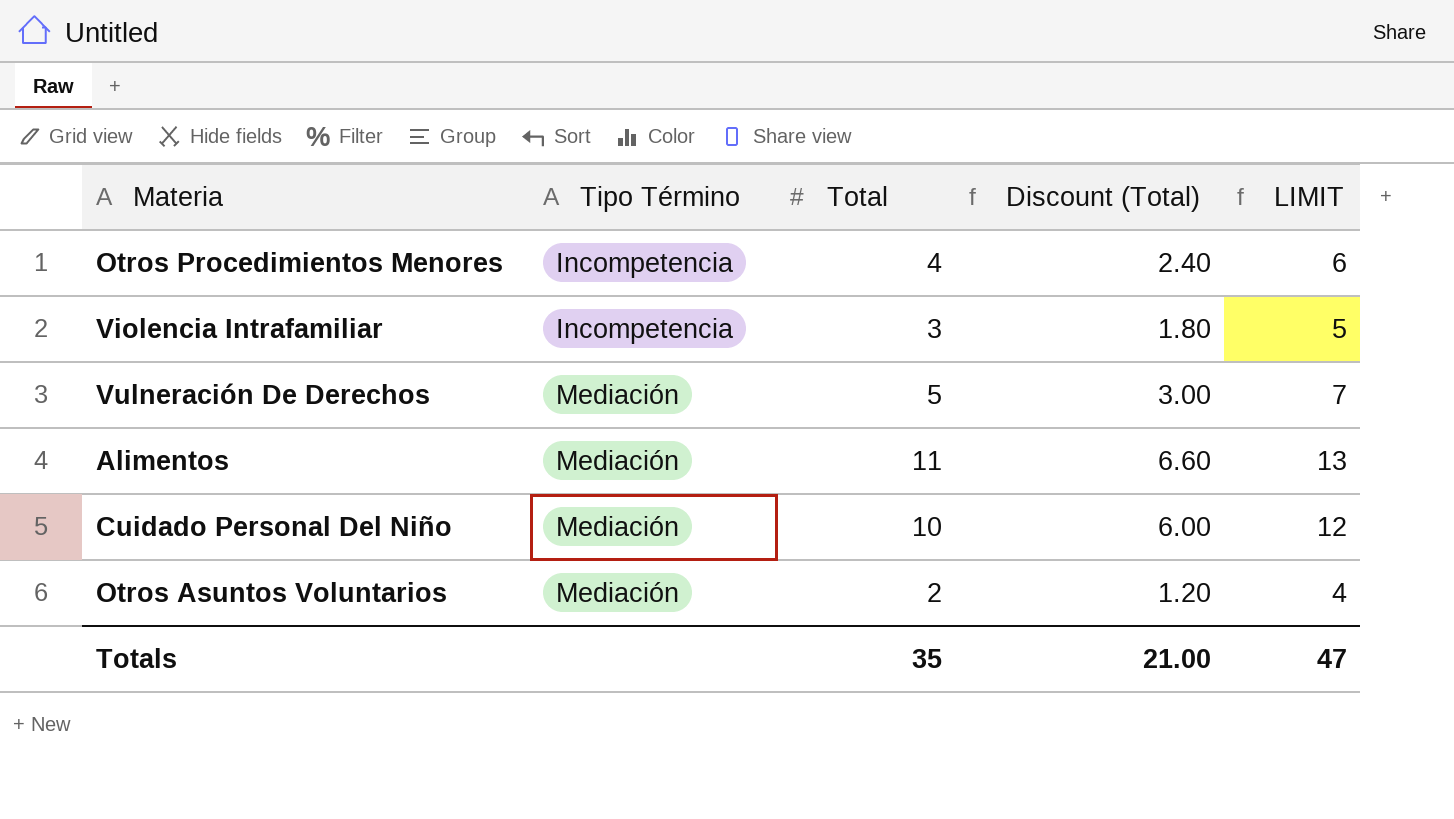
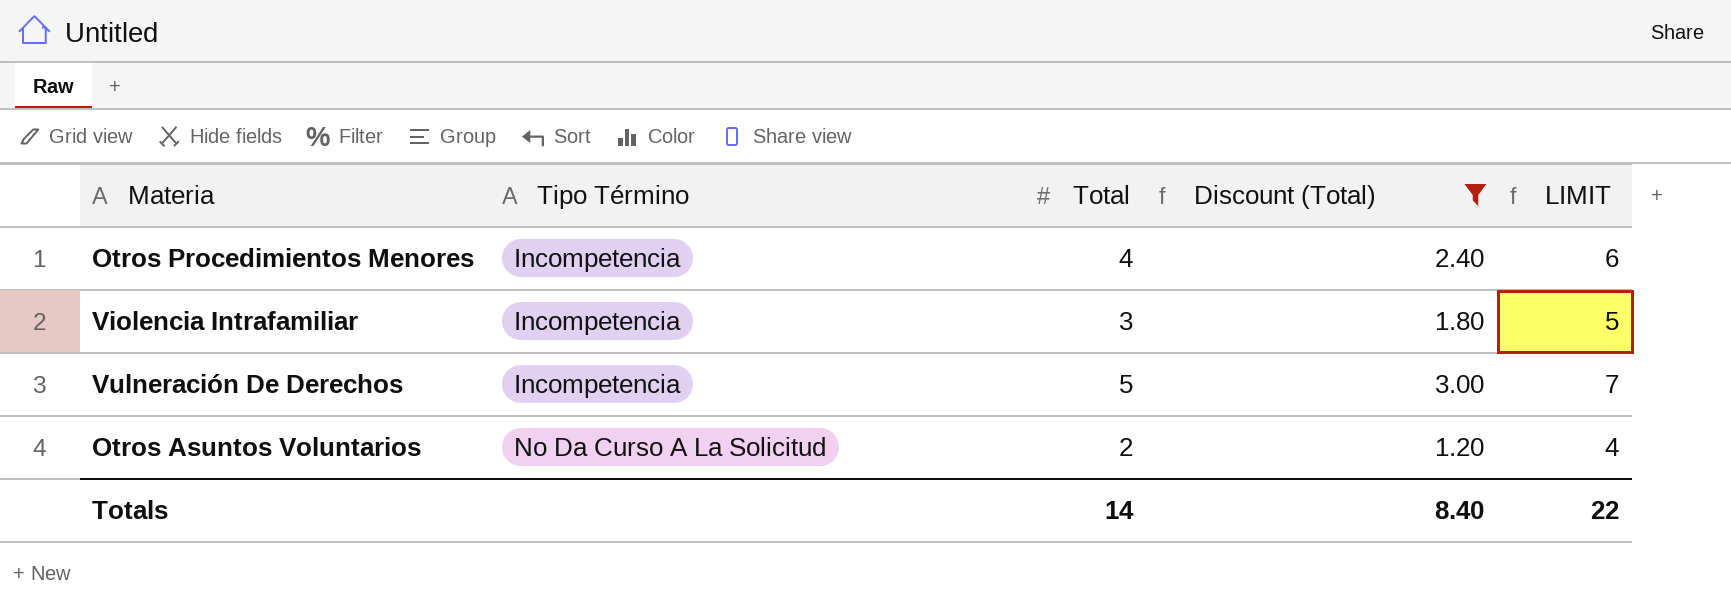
filter: none -> Discount (Total) <= 3.00
Vulneración De Derechos | Tipo Término: Mediación -> Incompetencia
Otros Asuntos Voluntarios | Tipo Término: Mediación -> No Da Curso A La Solicitud
Totals | Total: 35 -> 14
Totals | Discount (Total): 21.00 -> 8.40
Totals | LIMIT: 47 -> 22

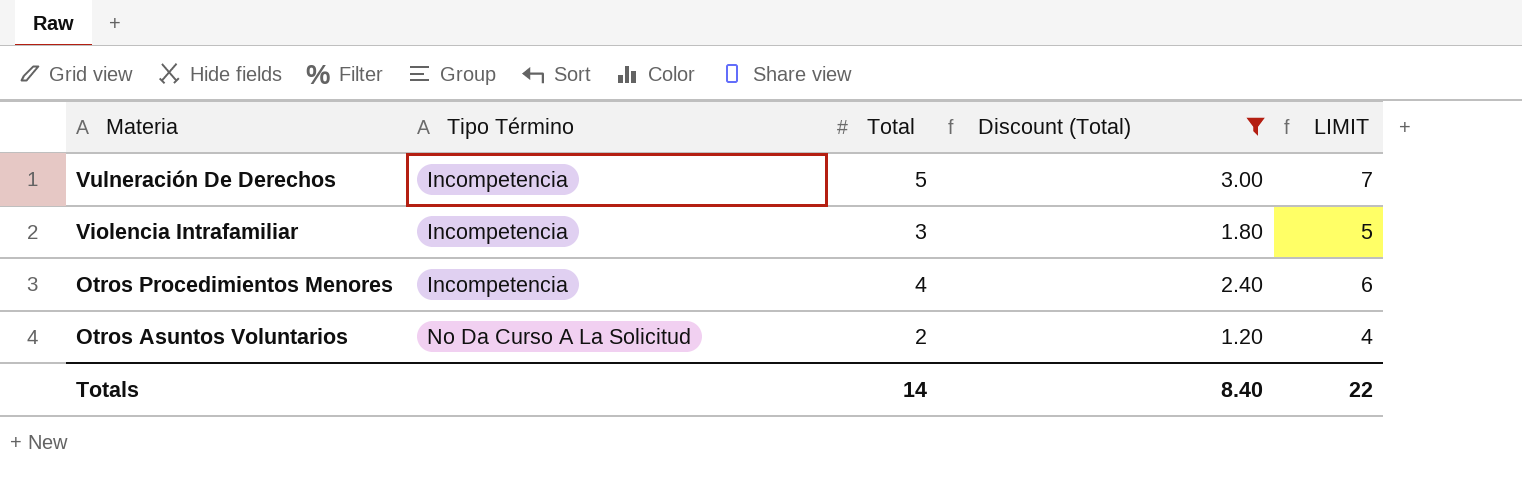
row order: Tipo Término ascending -> Materia descending

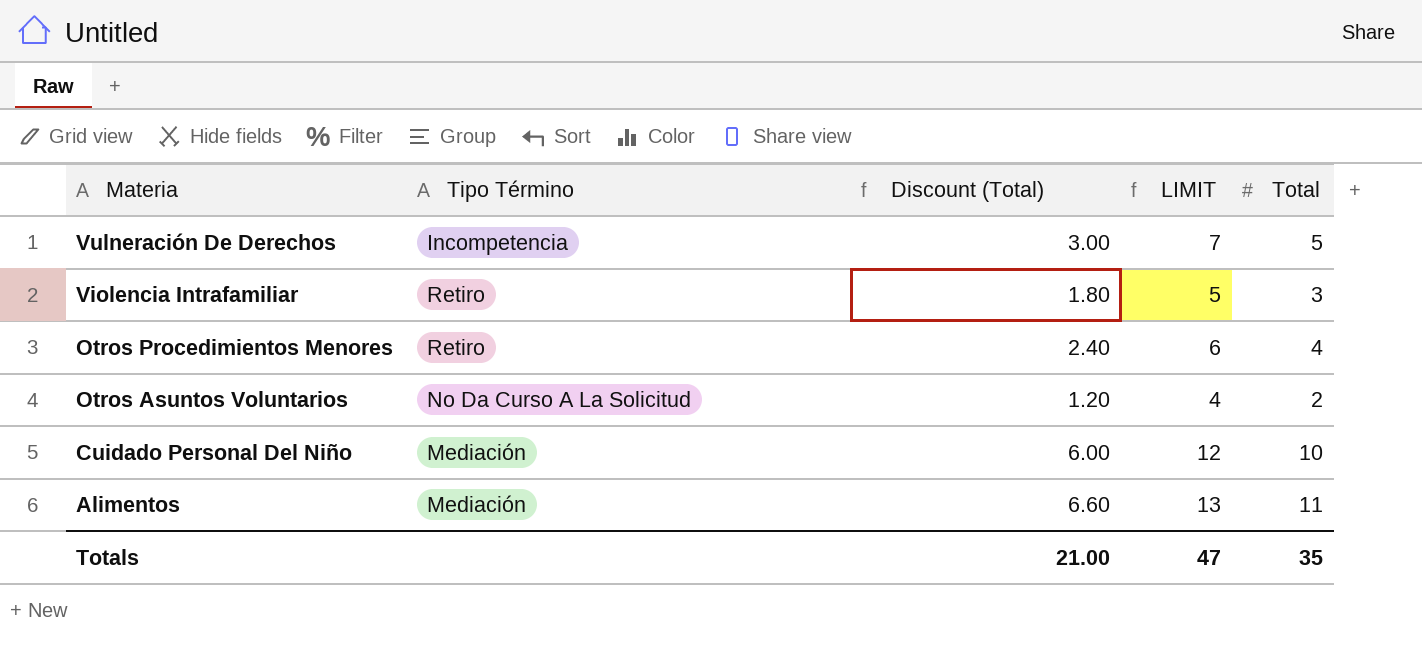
filter: Discount (Total) <= 3.00 -> none
column Total | position: 3 -> 5
Violencia Intrafamiliar | Tipo Término: Incompetencia -> Retiro
Otros Procedimientos Menores | Tipo Término: Incompetencia -> Retiro
Totals | Discount (Total): 8.40 -> 21.00
Totals | LIMIT: 22 -> 47
Totals | Total: 14 -> 35

